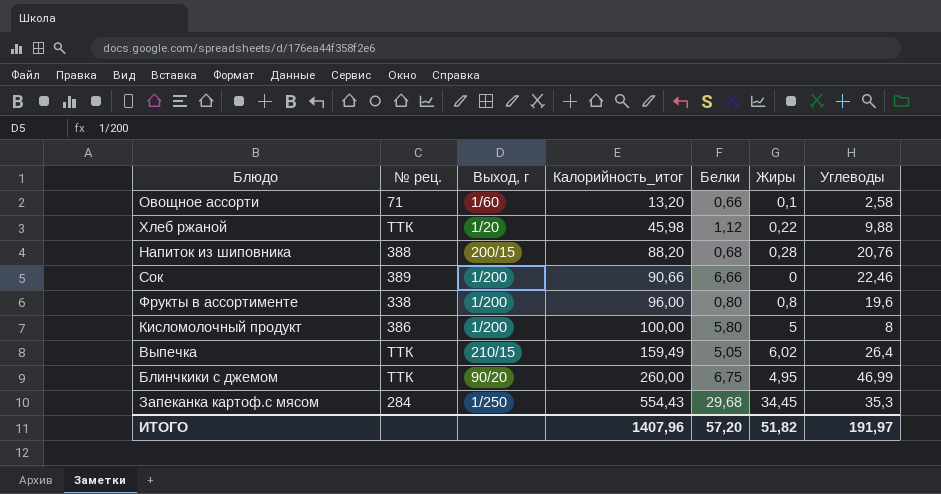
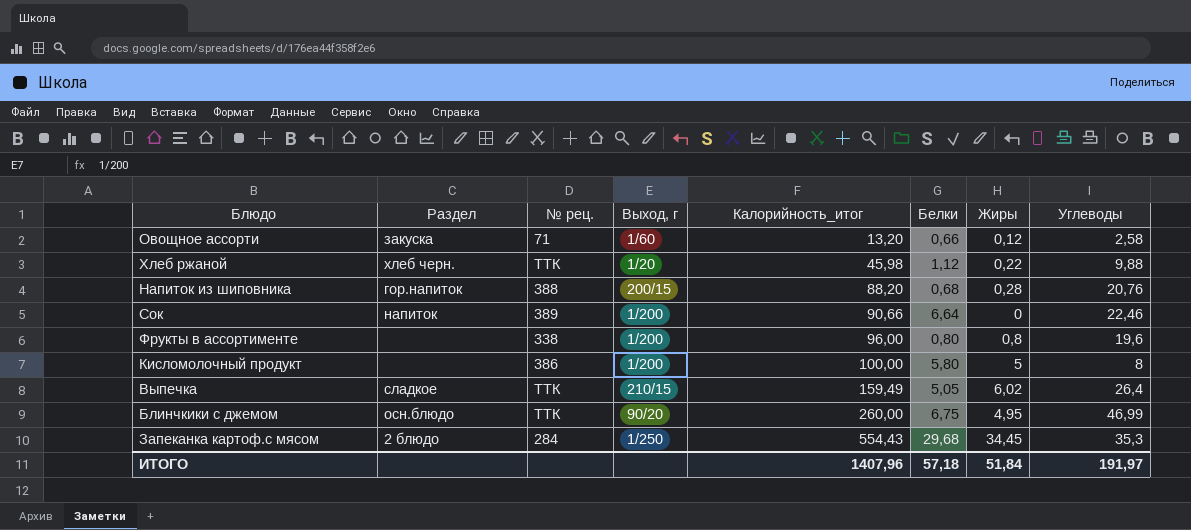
column Раздел | position: none -> 2
Овощное ассорти | Жиры: 0,1 -> 0,12
Сок | Белки: 6,66 -> 6,64
ИТОГО | Белки: 57,20 -> 57,18
ИТОГО | Жиры: 51,82 -> 51,84

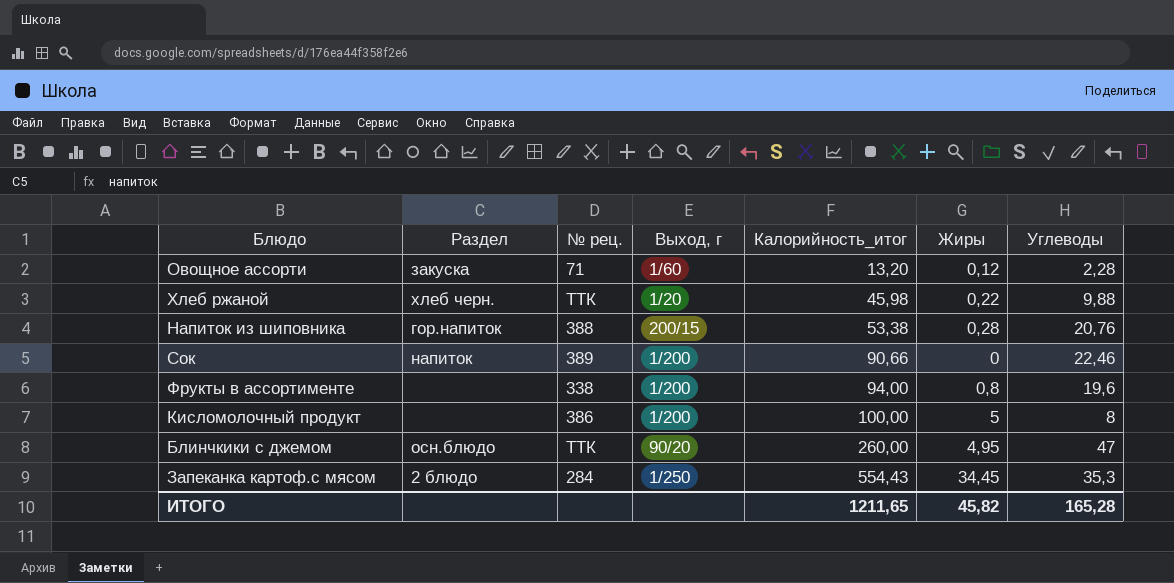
column Белки | position: 6 -> none
row Выпечка: сладкое | ТТК | 210/15 | 159,49 | 5,05 | 6,02 | 26,4 -> none
Овощное ассорти | Углеводы: 2,58 -> 2,28
Напиток из шиповника | Калорийность_итог: 88,20 -> 53,38
Фрукты в ассортименте | Калорийность_итог: 96,00 -> 94,00
Блинчкики с джемом | Углеводы: 46,99 -> 47
ИТОГО | Калорийность_итог: 1407,96 -> 1211,65
ИТОГО | Жиры: 51,84 -> 45,82
ИТОГО | Углеводы: 191,97 -> 165,28

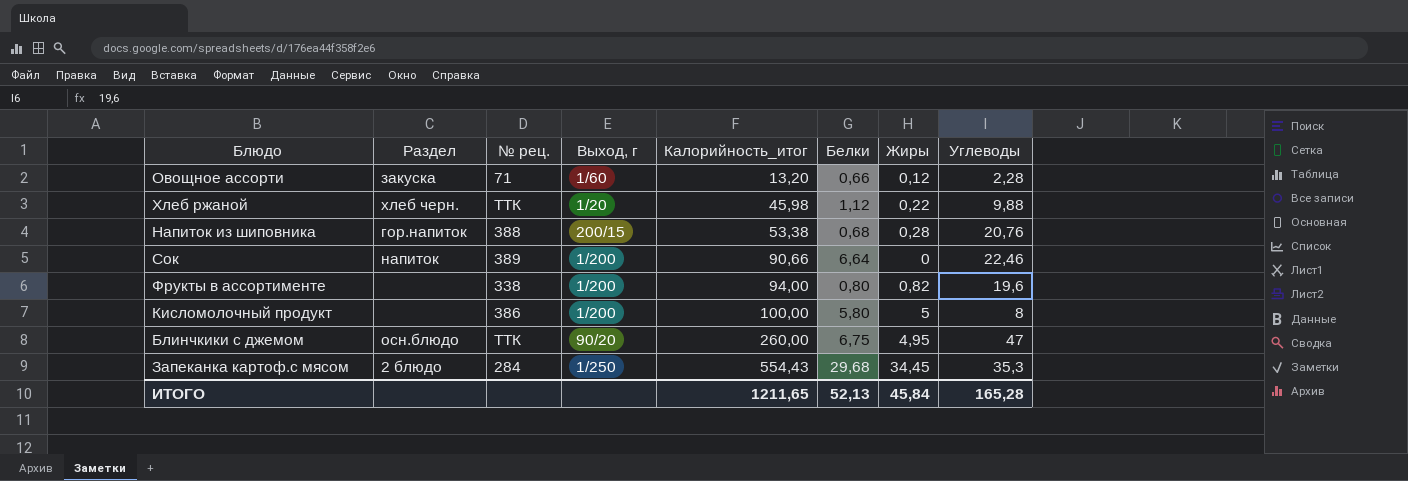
column Белки | position: none -> 6
Фрукты в ассортименте | Жиры: 0,8 -> 0,82
ИТОГО | Жиры: 45,82 -> 45,84

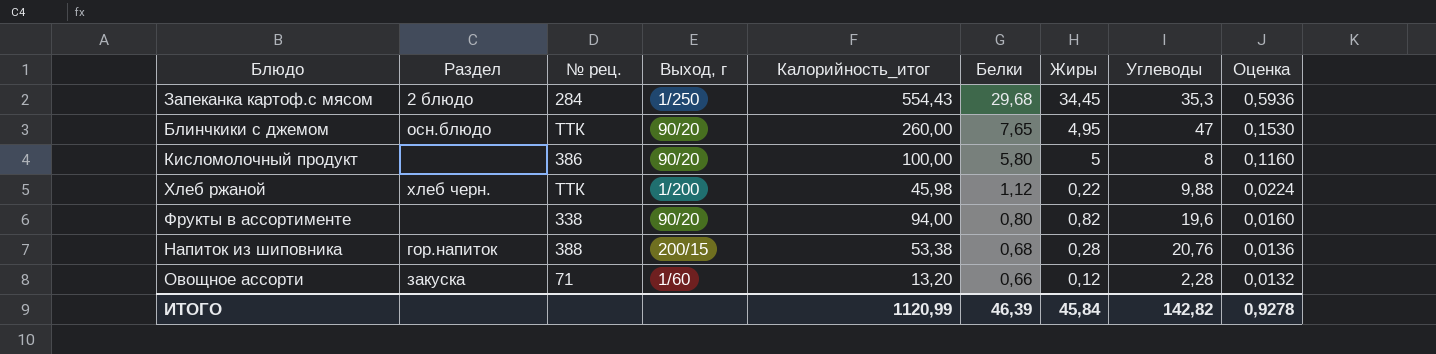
row order: Калорийность_итог ascending -> Белки descending
column Оценка | formula: none -> [Белки] * 0,02
row Сок: напиток | 389 | 1/200 | 90,66 | 6,64 | 0 | 22,46 -> none
Блинчкики с джемом | Белки: 6,75 -> 7,65
Кисломолочный продукт | Выход, г: 1/200 -> 90/20
Хлеб ржаной | Выход, г: 1/20 -> 1/200
Фрукты в ассортименте | Выход, г: 1/200 -> 90/20
ИТОГО | Калорийность_итог: 1211,65 -> 1120,99
ИТОГО | Белки: 52,13 -> 46,39
ИТОГО | Углеводы: 165,28 -> 142,82

